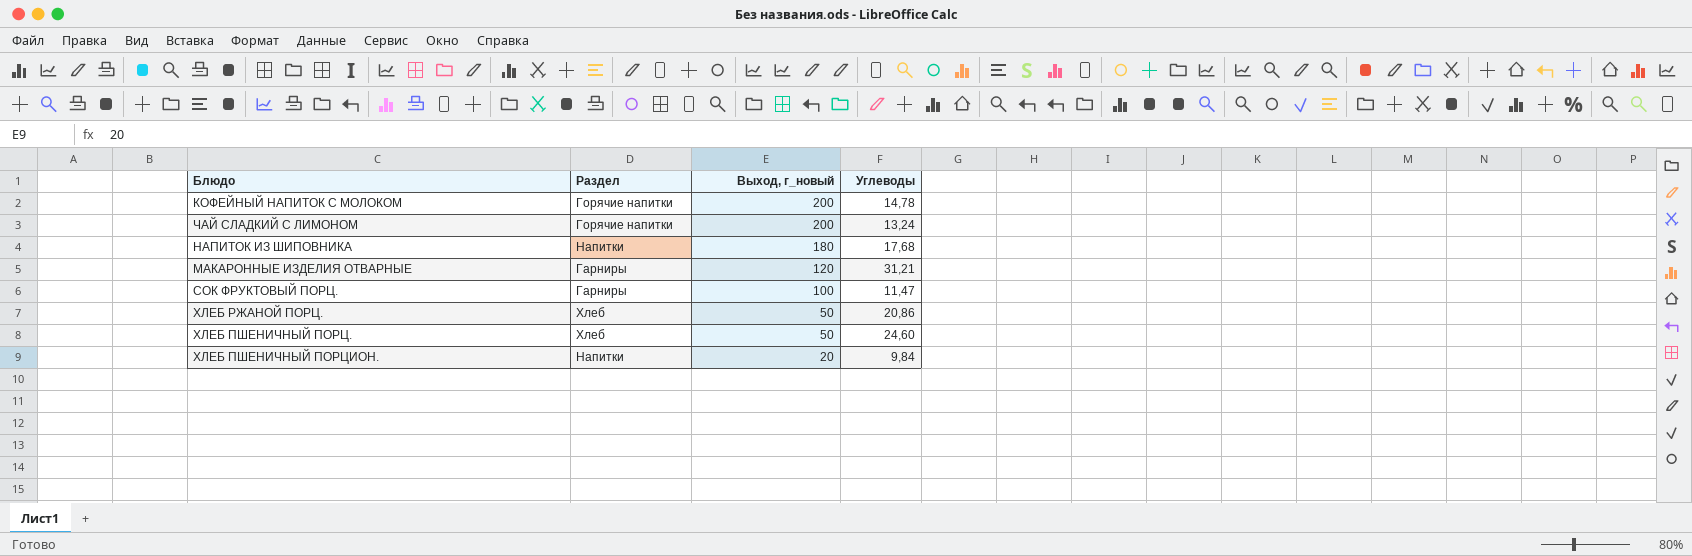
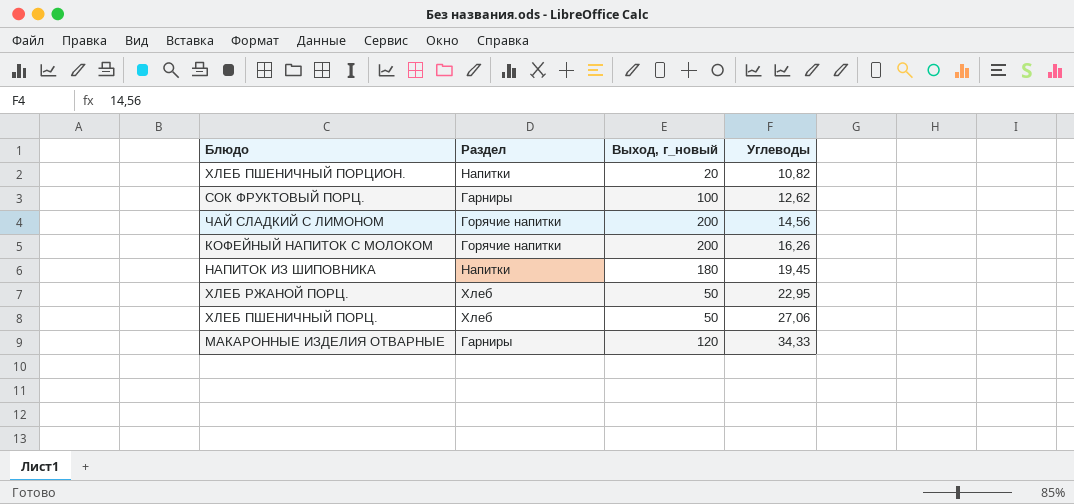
row order: Выход, г_новый descending -> Углеводы ascending
ХЛЕБ ПШЕНИЧНЫЙ ПОРЦИОН. | Углеводы: 9,84 -> 10,82
СОК ФРУКТОВЫЙ ПОРЦ. | Углеводы: 11,47 -> 12,62
ЧАЙ СЛАДКИЙ С ЛИМОНОМ | Углеводы: 13,24 -> 14,56
КОФЕЙНЫЙ НАПИТОК С МОЛОКОМ | Углеводы: 14,78 -> 16,26
НАПИТОК ИЗ ШИПОВНИКА | Углеводы: 17,68 -> 19,45
ХЛЕБ РЖАНОЙ ПОРЦ. | Углеводы: 20,86 -> 22,95
ХЛЕБ ПШЕНИЧНЫЙ ПОРЦ. | Углеводы: 24,60 -> 27,06
МАКАРОННЫЕ ИЗДЕЛИЯ ОТВАРНЫЕ | Углеводы: 31,21 -> 34,33

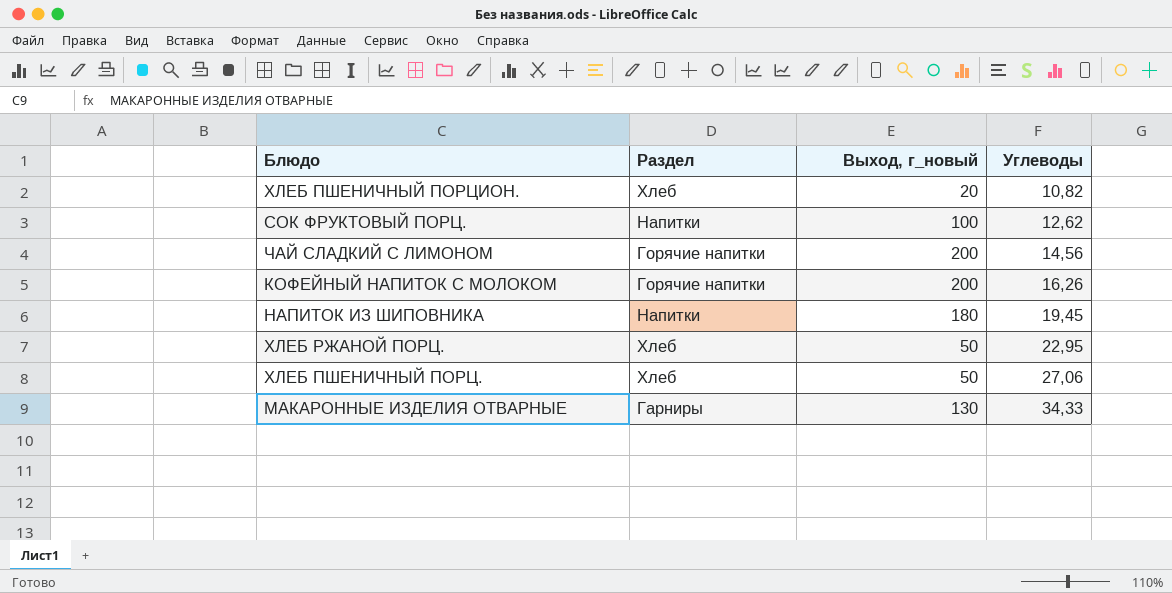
ХЛЕБ ПШЕНИЧНЫЙ ПОРЦИОН. | Раздел: Напитки -> Хлеб
СОК ФРУКТОВЫЙ ПОРЦ. | Раздел: Гарниры -> Напитки
МАКАРОННЫЕ ИЗДЕЛИЯ ОТВАРНЫЕ | Выход, г_новый: 120 -> 130

